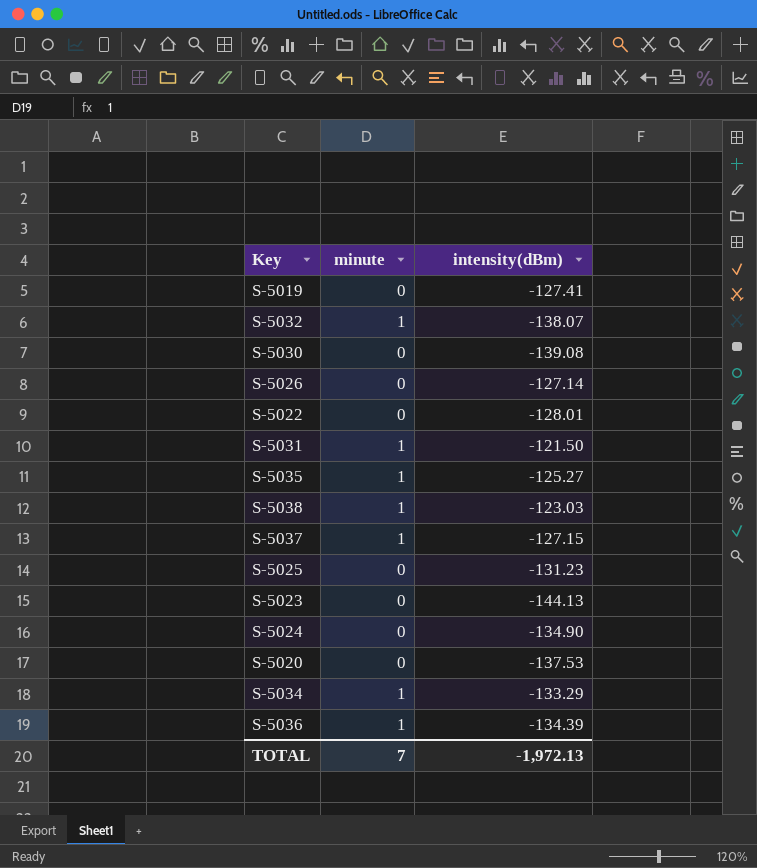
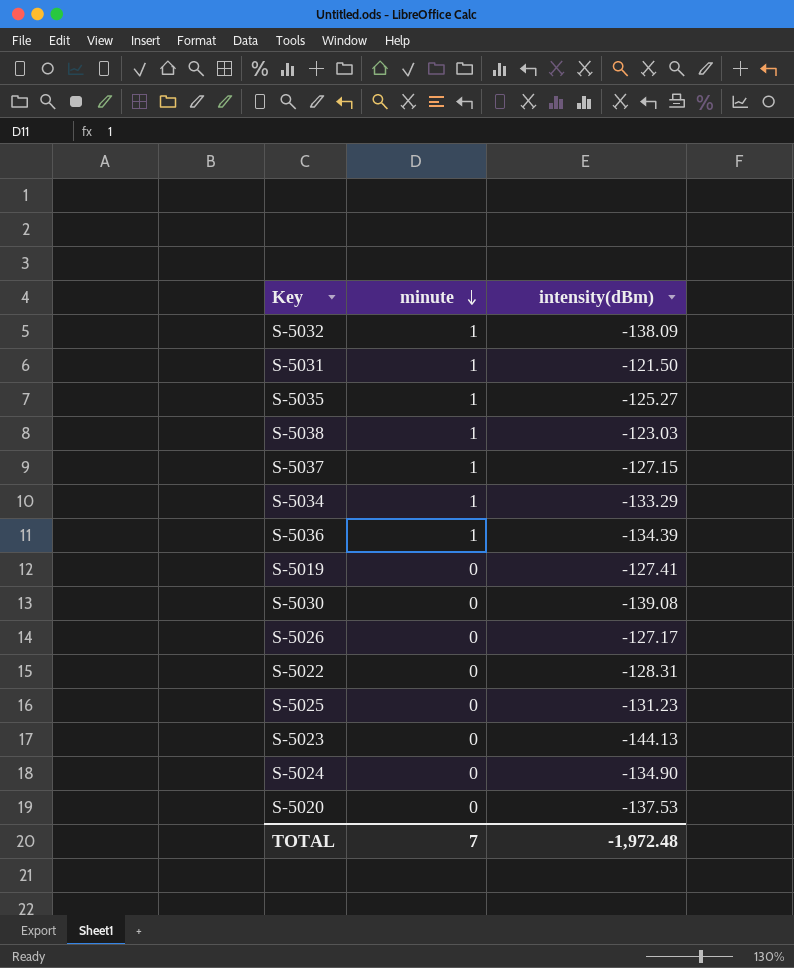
row order: none -> minute descending
S-5032 | intensity(dBm): -138.07 -> -138.09
S-5026 | intensity(dBm): -127.14 -> -127.17
S-5022 | intensity(dBm): -128.01 -> -128.31
TOTAL | intensity(dBm): -1,972.13 -> -1,972.48

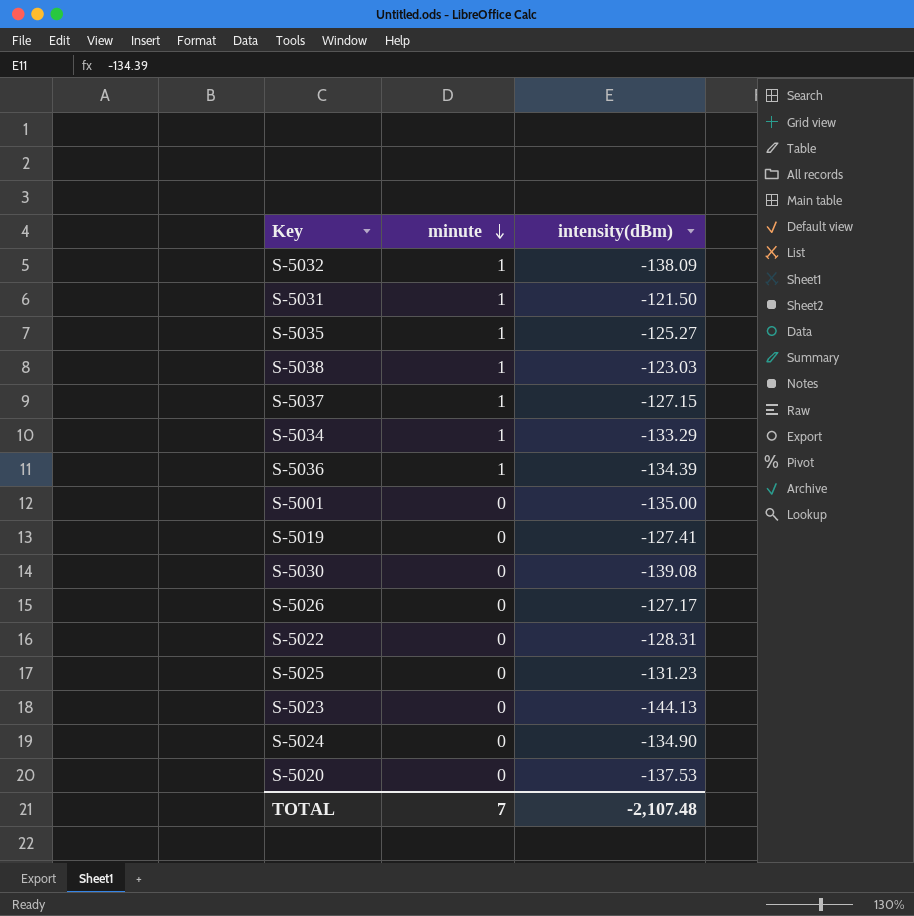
row S-5001: none -> 0 | -135.00
TOTAL | intensity(dBm): -1,972.48 -> -2,107.48

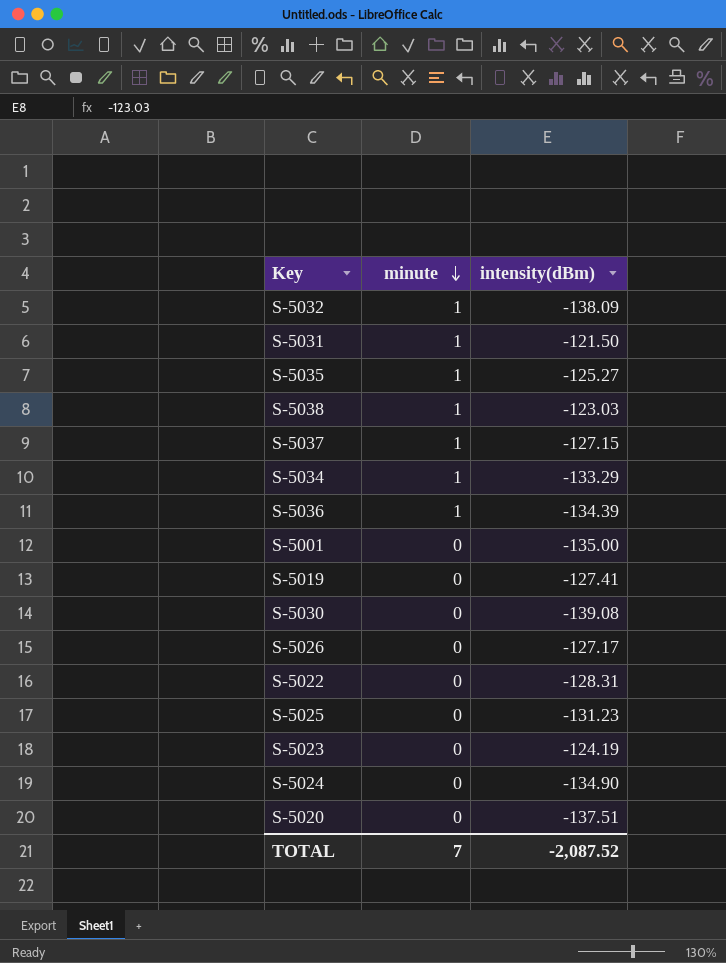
S-5023 | intensity(dBm): -144.13 -> -124.19
S-5020 | intensity(dBm): -137.53 -> -137.51
TOTAL | intensity(dBm): -2,107.48 -> -2,087.52

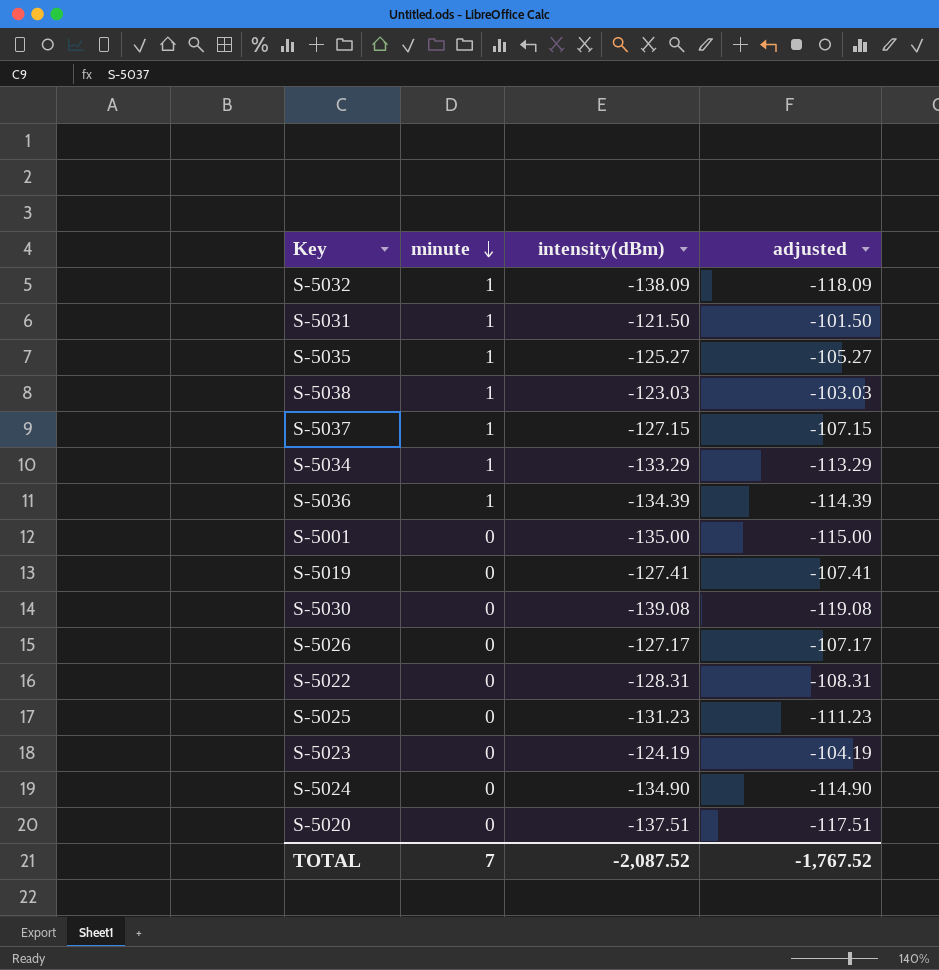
column adjusted | formula: none -> [intensity(dBm)] + 20

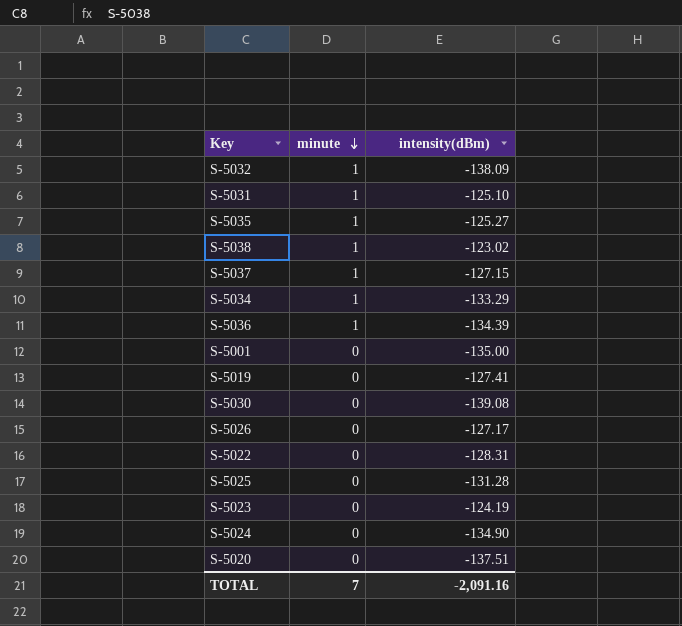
column adjusted | formula: [intensity(dBm)] + 20 -> none
S-5031 | intensity(dBm): -121.50 -> -125.10
S-5038 | intensity(dBm): -123.03 -> -123.02
S-5025 | intensity(dBm): -131.23 -> -131.28
TOTAL | intensity(dBm): -2,087.52 -> -2,091.16

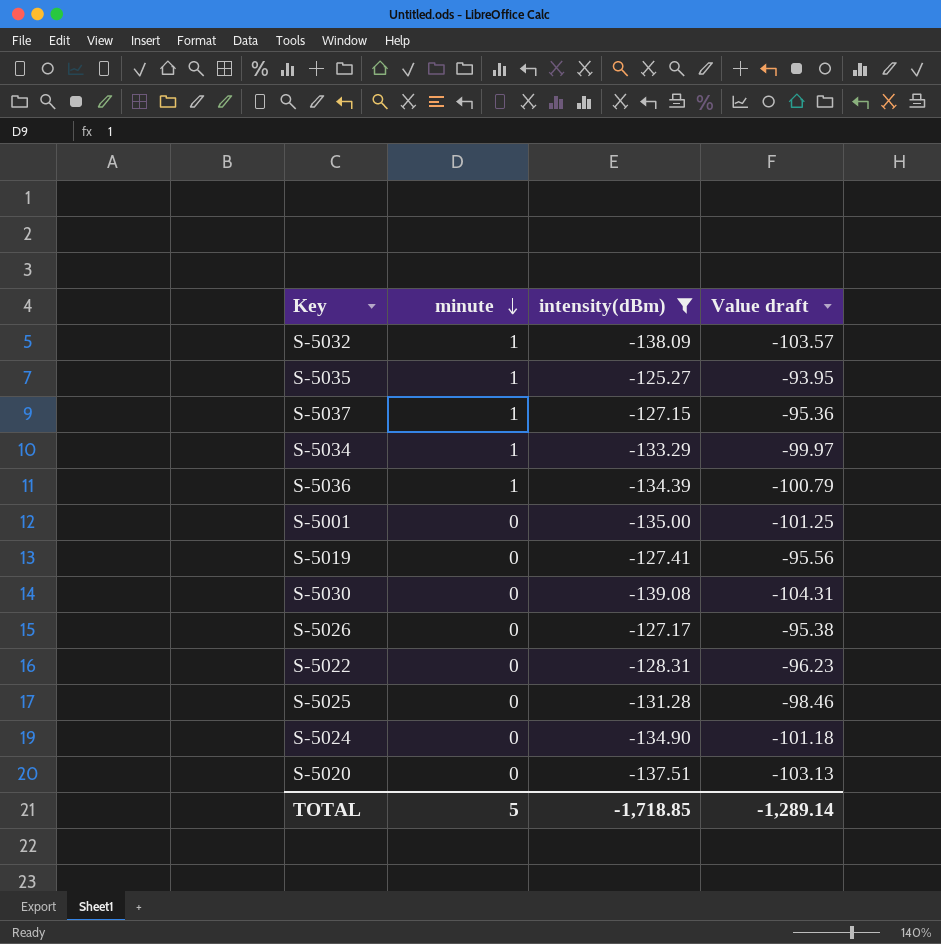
filter: none -> intensity(dBm) <= -125.27
column Value draft | formula: none -> [intensity(dBm)] * 0.75
TOTAL | minute: 7 -> 5
TOTAL | intensity(dBm): -2,091.16 -> -1,718.85

